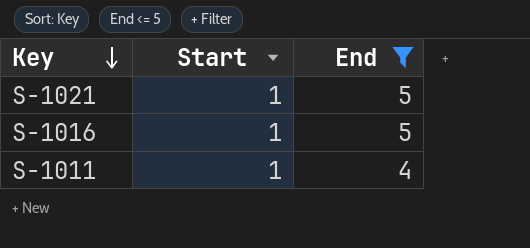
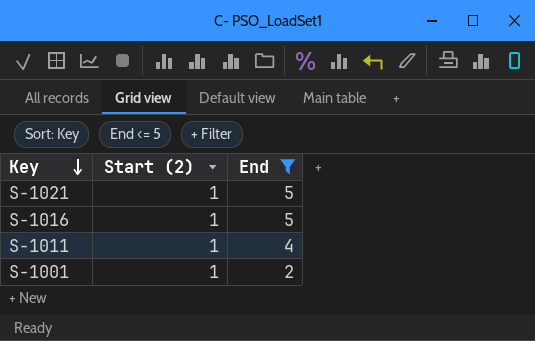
column name: Start -> Start (2)
row S-1001: none -> 1 | 2

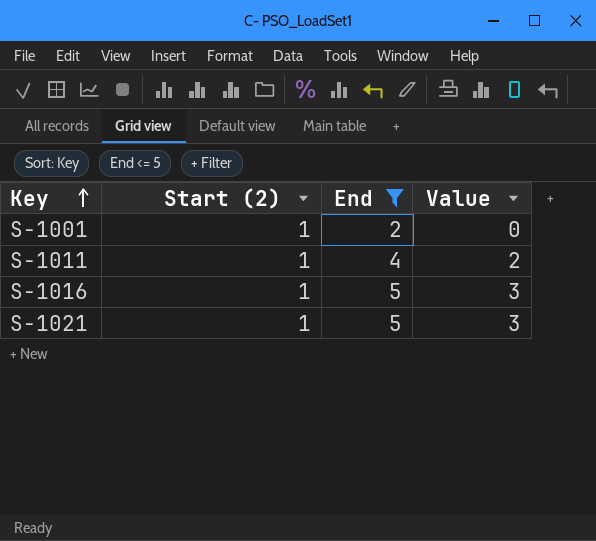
row order: Key descending -> Key ascending
column Value | formula: none -> [End] - 2

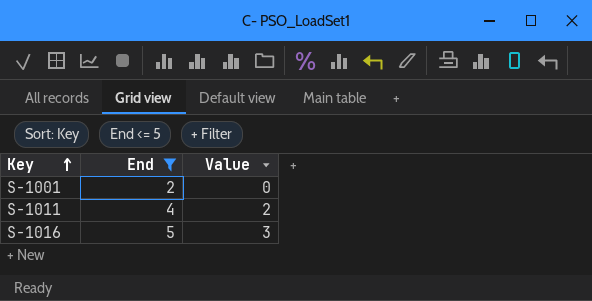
column Start (2) | position: 2 -> none
row S-1021: 1 | 5 | 3 -> none

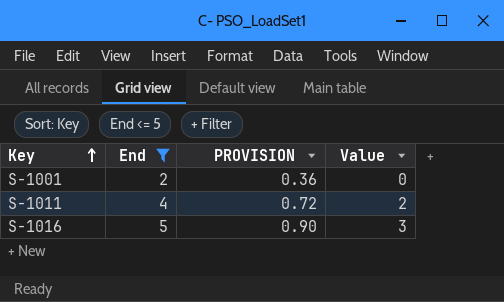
column PROVISION | formula: none -> [End] * 0.18

